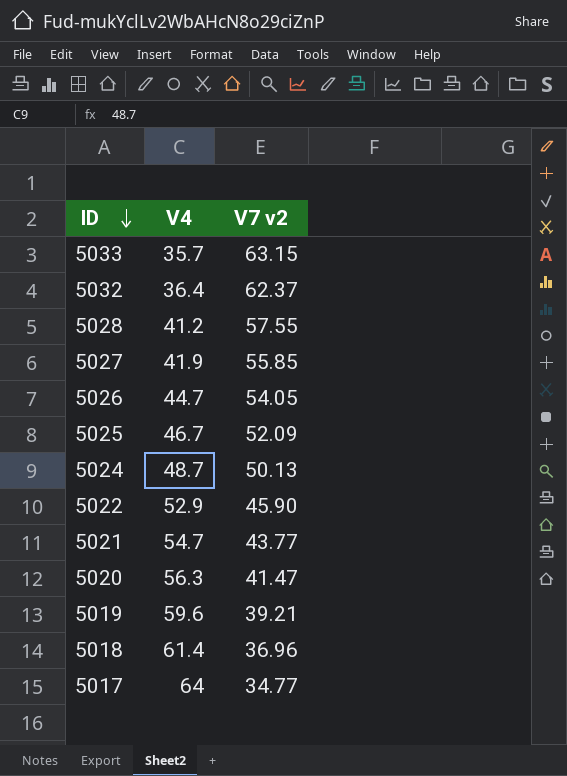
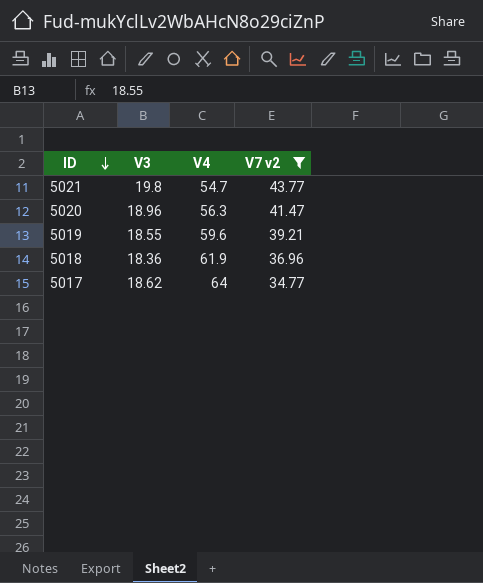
filter: none -> V7 v2 <= 43.77
column V3 | position: none -> 2
5018 | V4: 61.4 -> 61.9

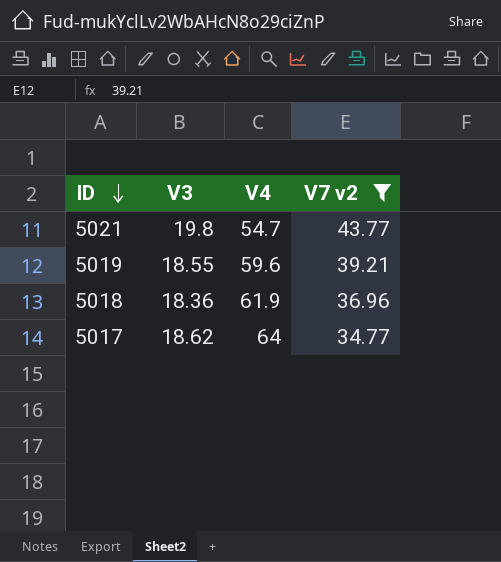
row 5020: 18.96 | 56.3 | 41.47 -> none

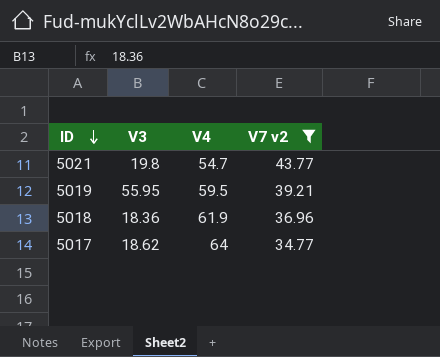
5019 | V3: 18.55 -> 55.95
5019 | V4: 59.6 -> 59.5

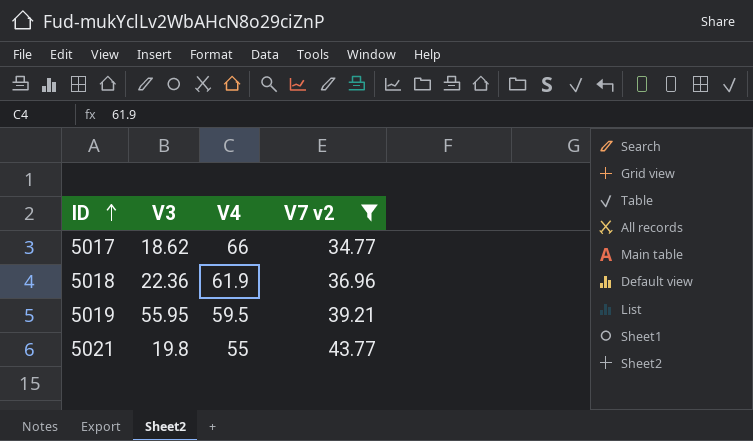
row order: ID descending -> ID ascending
5017 | V4: 64 -> 66
5018 | V3: 18.36 -> 22.36
5021 | V4: 54.7 -> 55

